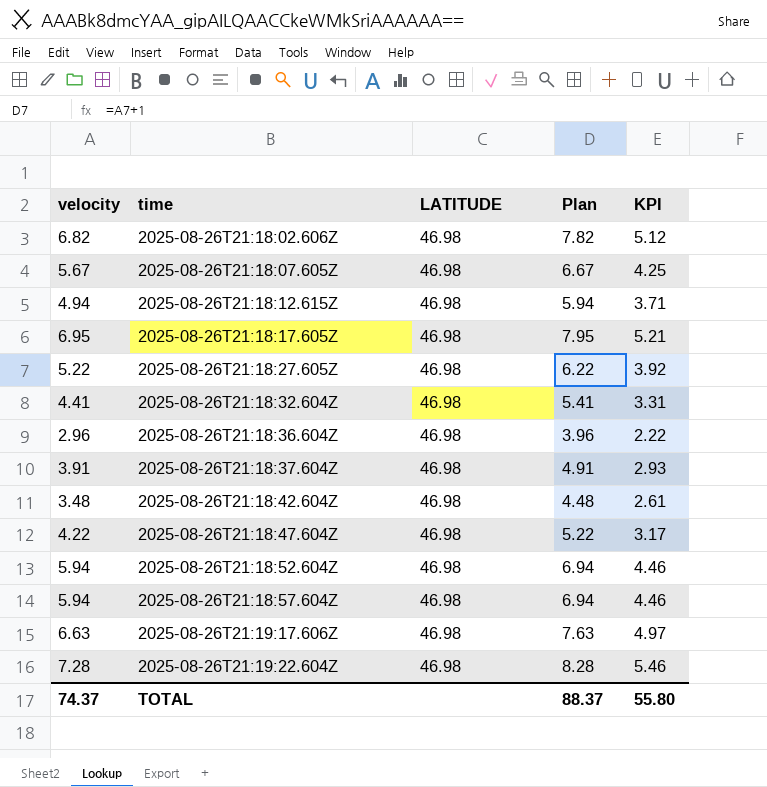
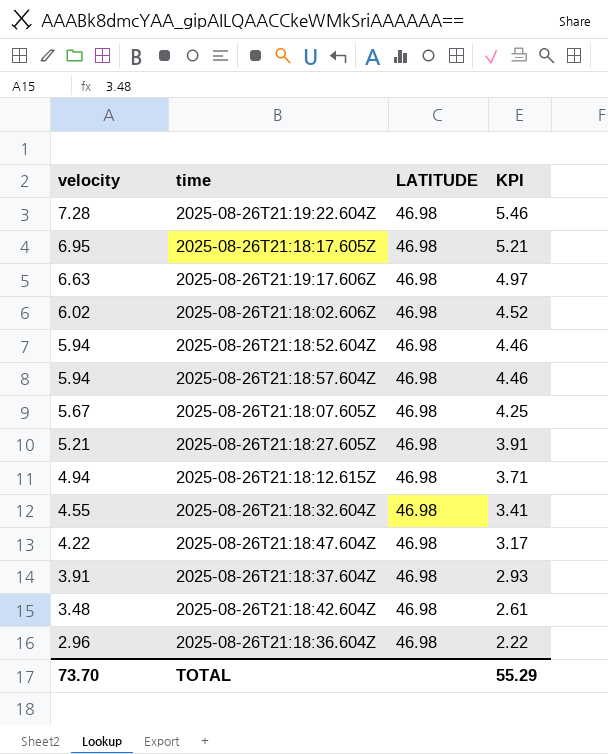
row order: time ascending -> velocity descending
column Plan | formula: [velocity] + 1 -> none
2025-08-26T21:18:02.606Z | velocity: 6.82 -> 6.02
2025-08-26T21:18:02.606Z | KPI: 5.12 -> 4.52
2025-08-26T21:18:27.605Z | velocity: 5.22 -> 5.21
2025-08-26T21:18:27.605Z | KPI: 3.92 -> 3.91
2025-08-26T21:18:32.604Z | velocity: 4.41 -> 4.55
2025-08-26T21:18:32.604Z | KPI: 3.31 -> 3.41
TOTAL | velocity: 74.37 -> 73.70
TOTAL | KPI: 55.80 -> 55.29

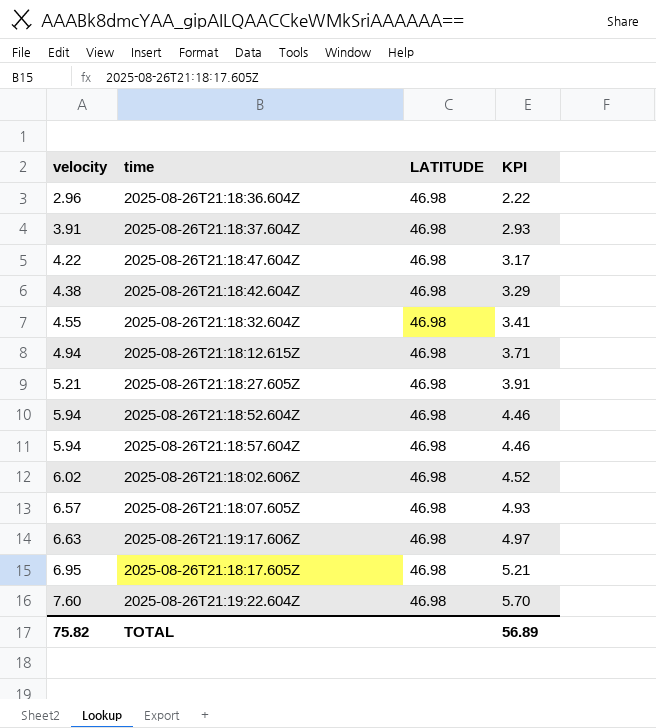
row order: velocity descending -> velocity ascending
2025-08-26T21:18:42.604Z | velocity: 3.48 -> 4.38
2025-08-26T21:18:42.604Z | KPI: 2.61 -> 3.29
2025-08-26T21:18:07.605Z | velocity: 5.67 -> 6.57
2025-08-26T21:18:07.605Z | KPI: 4.25 -> 4.93
2025-08-26T21:19:22.604Z | velocity: 7.28 -> 7.60
2025-08-26T21:19:22.604Z | KPI: 5.46 -> 5.70
TOTAL | velocity: 73.70 -> 75.82
TOTAL | KPI: 55.29 -> 56.89

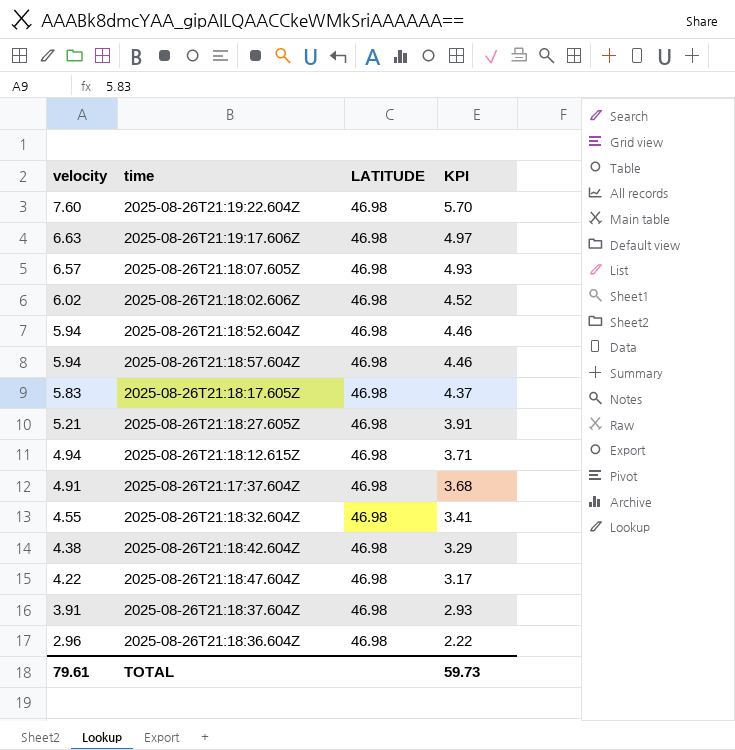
row order: velocity ascending -> velocity descending
2025-08-26T21:18:17.605Z | velocity: 6.95 -> 5.83
2025-08-26T21:18:17.605Z | KPI: 5.21 -> 4.37
row 2025-08-26T21:17:37.604Z: none -> 4.91 | 46.98 | 3.68
TOTAL | velocity: 75.82 -> 79.61
TOTAL | KPI: 56.89 -> 59.73

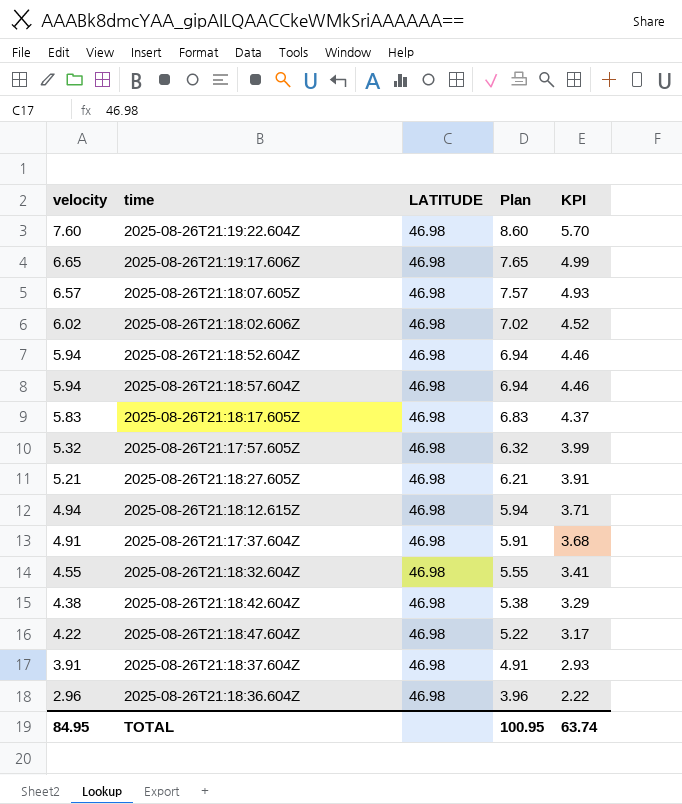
column Plan | formula: none -> [velocity] + 1
2025-08-26T21:19:17.606Z | velocity: 6.63 -> 6.65
2025-08-26T21:19:17.606Z | KPI: 4.97 -> 4.99
row 2025-08-26T21:17:57.605Z: none -> 5.32 | 46.98 | 6.32 | 3.99
TOTAL | velocity: 79.61 -> 84.95
TOTAL | KPI: 59.73 -> 63.74

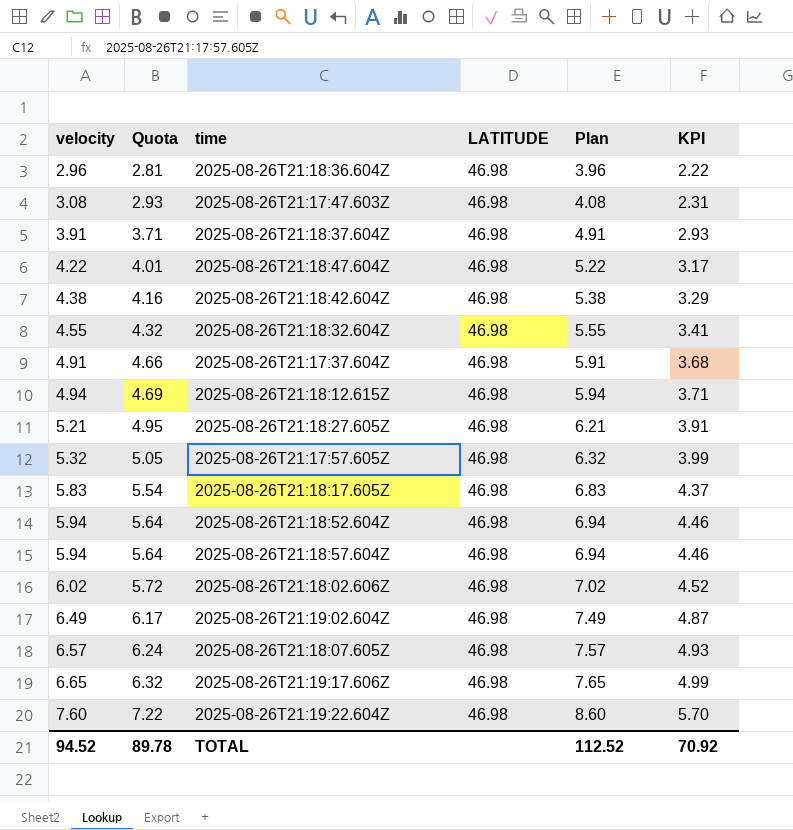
row order: velocity descending -> velocity ascending
column Quota | formula: none -> [velocity] * 0.95
row 2025-08-26T21:17:47.603Z: none -> 3.08 | 2.93 | 46.98 | 4.08 | 2.31
row 2025-08-26T21:19:02.604Z: none -> 6.49 | 6.17 | 46.98 | 7.49 | 4.87
TOTAL | velocity: 84.95 -> 94.52
TOTAL | Plan: 100.95 -> 112.52
TOTAL | KPI: 63.74 -> 70.92

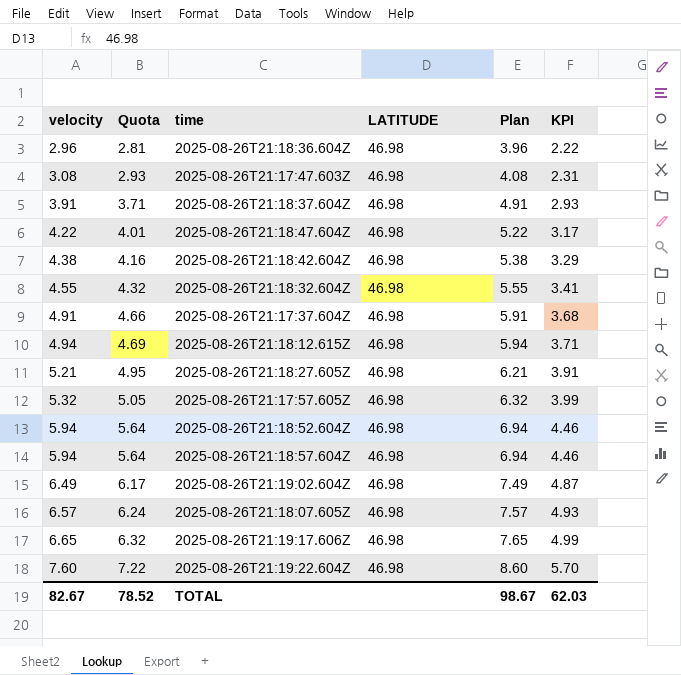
row 2025-08-26T21:18:17.605Z: 5.83 | 5.54 | 46.98 | 6.83 | 4.37 -> none
row 2025-08-26T21:18:02.606Z: 6.02 | 5.72 | 46.98 | 7.02 | 4.52 -> none
TOTAL | velocity: 94.52 -> 82.67
TOTAL | Quota: 89.78 -> 78.52
TOTAL | Plan: 112.52 -> 98.67
TOTAL | KPI: 70.92 -> 62.03

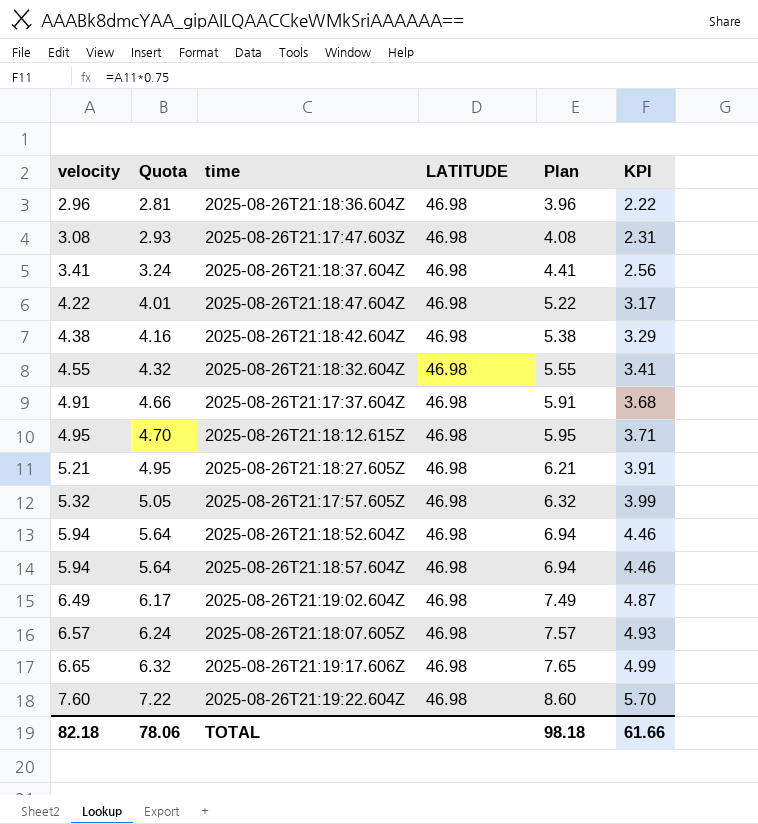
2025-08-26T21:18:37.604Z | velocity: 3.91 -> 3.41
2025-08-26T21:18:37.604Z | Quota: 3.71 -> 3.24
2025-08-26T21:18:37.604Z | Plan: 4.91 -> 4.41
2025-08-26T21:18:37.604Z | KPI: 2.93 -> 2.56
2025-08-26T21:18:12.615Z | velocity: 4.94 -> 4.95
2025-08-26T21:18:12.615Z | Quota: 4.69 -> 4.70
2025-08-26T21:18:12.615Z | Plan: 5.94 -> 5.95
TOTAL | velocity: 82.67 -> 82.18
TOTAL | Quota: 78.52 -> 78.06
TOTAL | Plan: 98.67 -> 98.18
TOTAL | KPI: 62.03 -> 61.66

